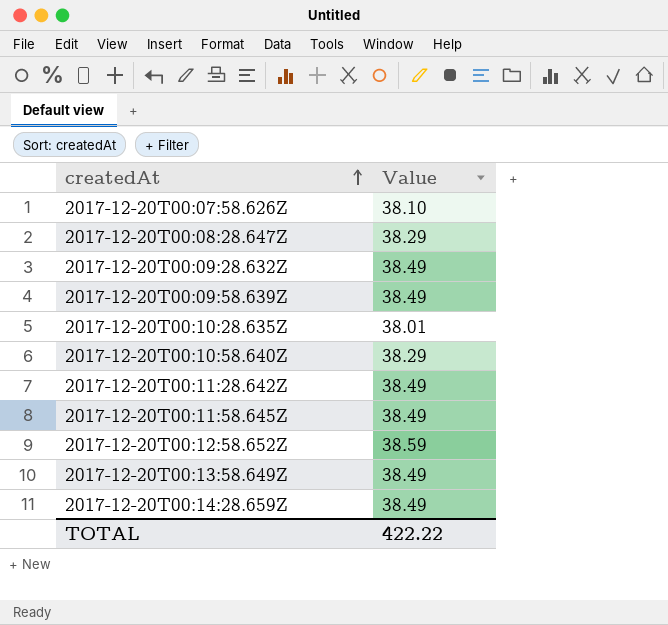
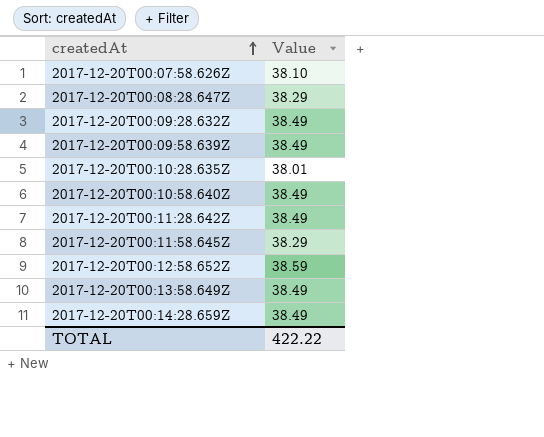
2017-12-20T00:10:58.640Z | Value: 38.29 -> 38.49
2017-12-20T00:11:58.645Z | Value: 38.49 -> 38.29

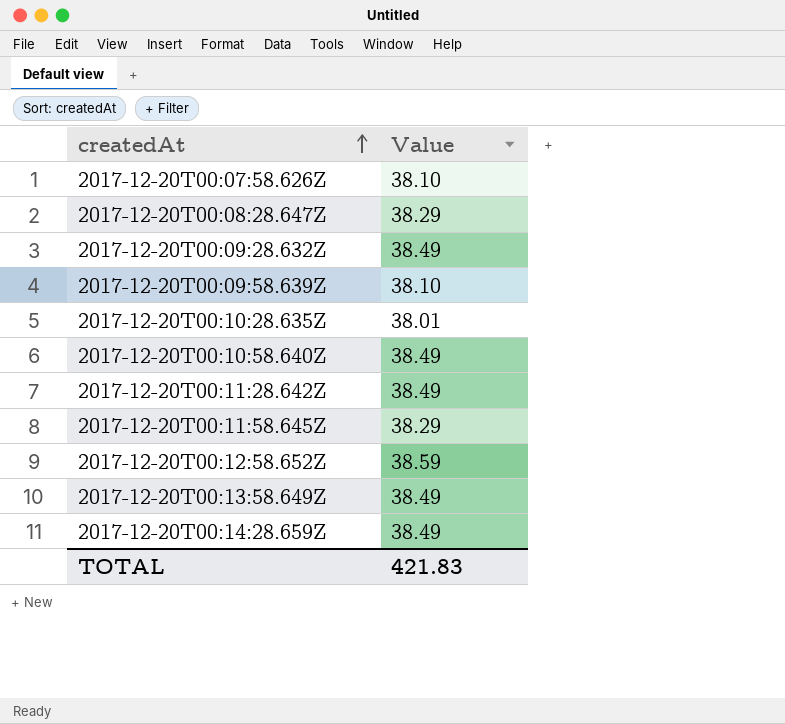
2017-12-20T00:09:58.639Z | Value: 38.49 -> 38.10
TOTAL | Value: 422.22 -> 421.83

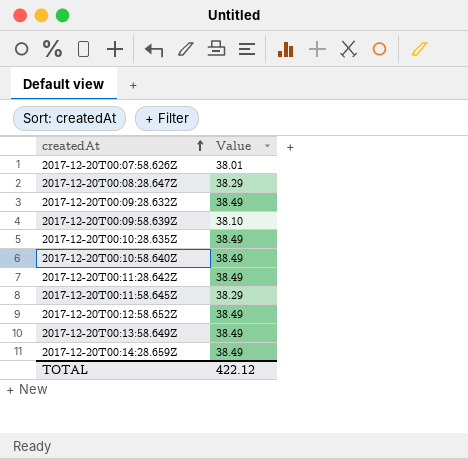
2017-12-20T00:07:58.626Z | Value: 38.10 -> 38.01
2017-12-20T00:10:28.635Z | Value: 38.01 -> 38.49
2017-12-20T00:12:58.652Z | Value: 38.59 -> 38.49
TOTAL | Value: 421.83 -> 422.12

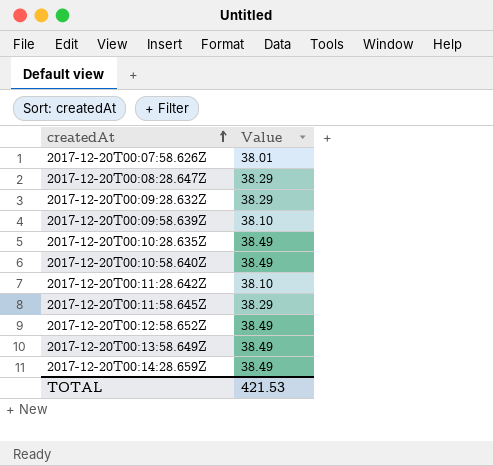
2017-12-20T00:09:28.632Z | Value: 38.49 -> 38.29
2017-12-20T00:11:28.642Z | Value: 38.49 -> 38.10
TOTAL | Value: 422.12 -> 421.53

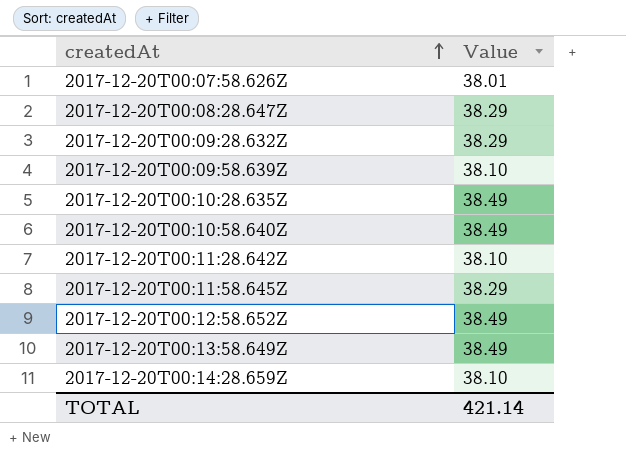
2017-12-20T00:14:28.659Z | Value: 38.49 -> 38.10
TOTAL | Value: 421.53 -> 421.14

